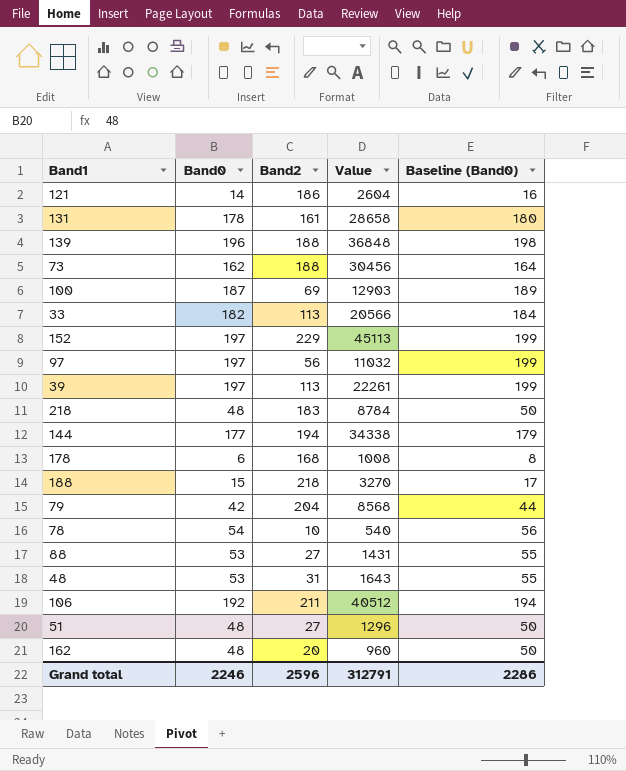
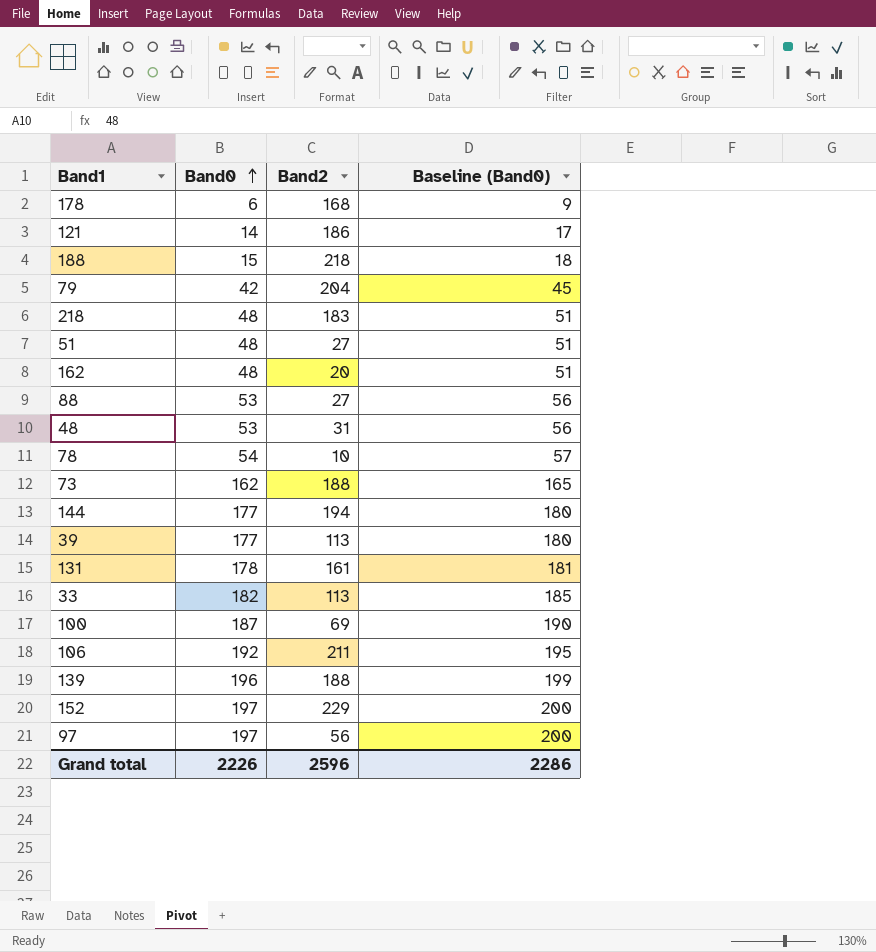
row order: none -> Band0 ascending
column Value | formula: [Band0] * [Band2] -> none
column Baseline (Band0) | formula: [Band0] + 2 -> [Band0] + 3
39 | Band0: 197 -> 177
Grand total | Band0: 2246 -> 2226

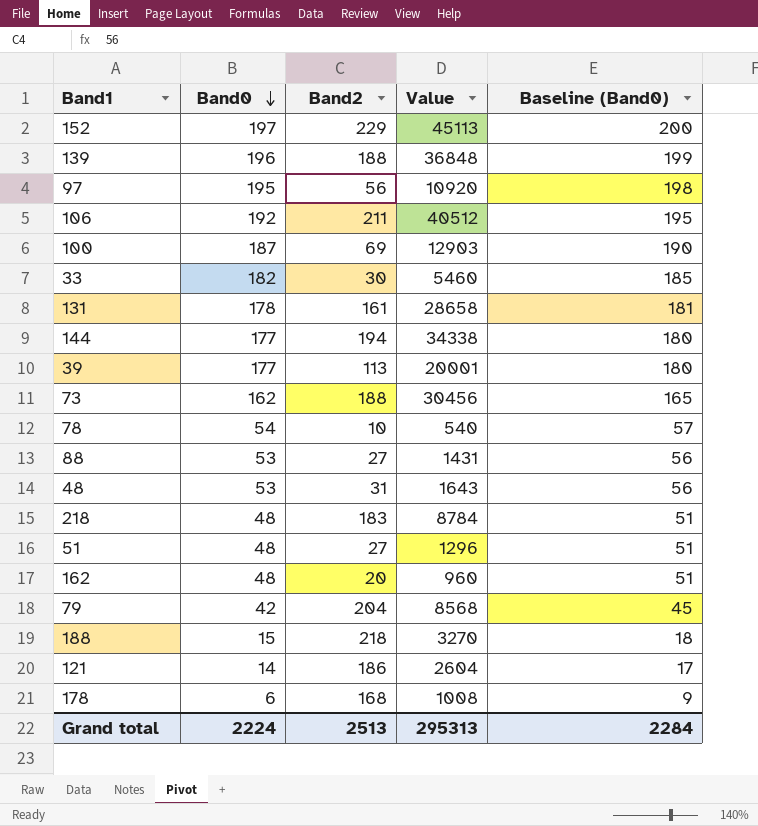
row order: Band0 ascending -> Band0 descending
column Value | formula: none -> [Band0] * [Band2]
97 | Band0: 197 -> 195
97 | Baseline (Band0): 200 -> 198
33 | Band2: 113 -> 30
Grand total | Band0: 2226 -> 2224
Grand total | Band2: 2596 -> 2513
Grand total | Baseline (Band0): 2286 -> 2284

